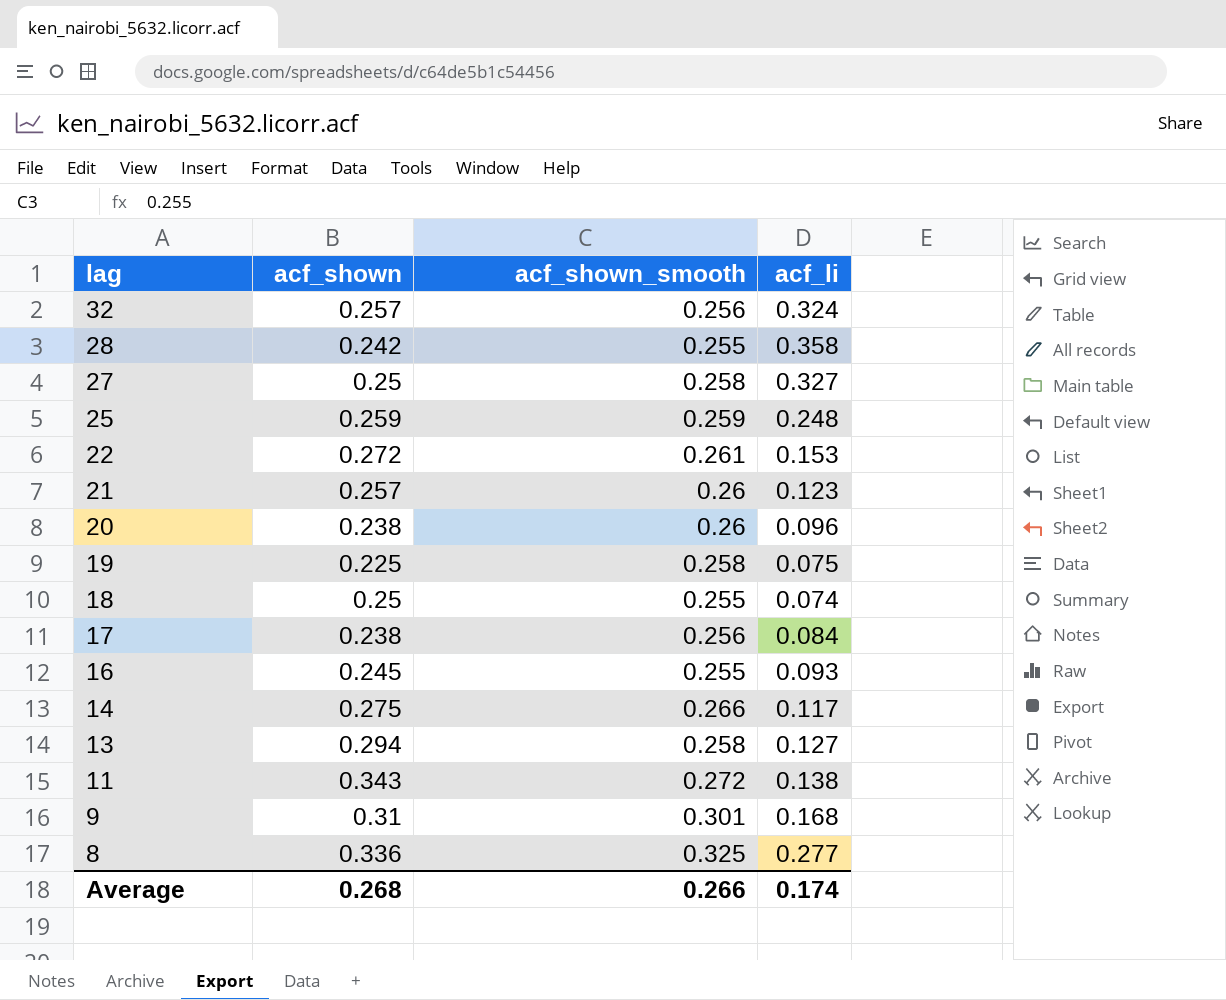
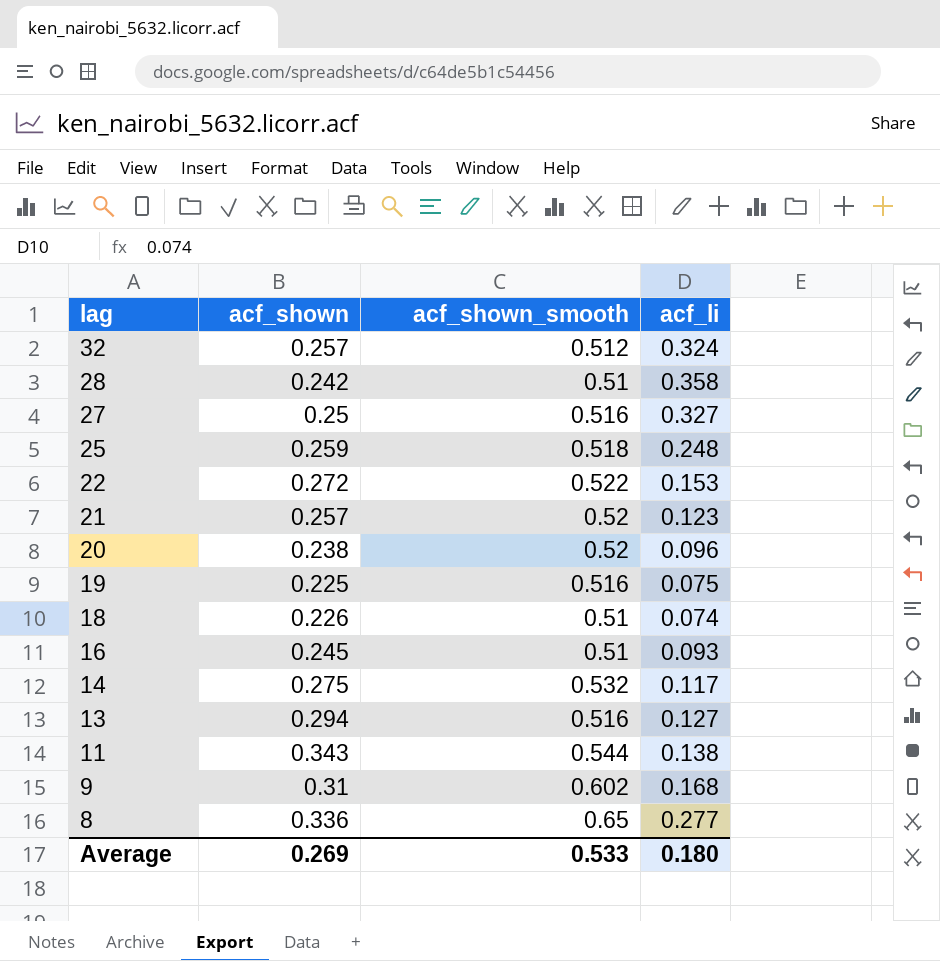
row 17: 0.238 | 0.256 | 0.084 -> none
32 | acf_shown_smooth: 0.256 -> 0.512
28 | acf_shown_smooth: 0.255 -> 0.51
27 | acf_shown_smooth: 0.258 -> 0.516
25 | acf_shown_smooth: 0.259 -> 0.518
22 | acf_shown_smooth: 0.261 -> 0.522
21 | acf_shown_smooth: 0.26 -> 0.52
20 | acf_shown_smooth: 0.26 -> 0.52
19 | acf_shown_smooth: 0.258 -> 0.516
18 | acf_shown: 0.25 -> 0.226
18 | acf_shown_smooth: 0.255 -> 0.51
16 | acf_shown_smooth: 0.255 -> 0.51
14 | acf_shown_smooth: 0.266 -> 0.532
13 | acf_shown_smooth: 0.258 -> 0.516
11 | acf_shown_smooth: 0.272 -> 0.544
9 | acf_shown_smooth: 0.301 -> 0.602
8 | acf_shown_smooth: 0.325 -> 0.65
Average | acf_shown: 0.268 -> 0.269
Average | acf_shown_smooth: 0.266 -> 0.533
Average | acf_li: 0.174 -> 0.180

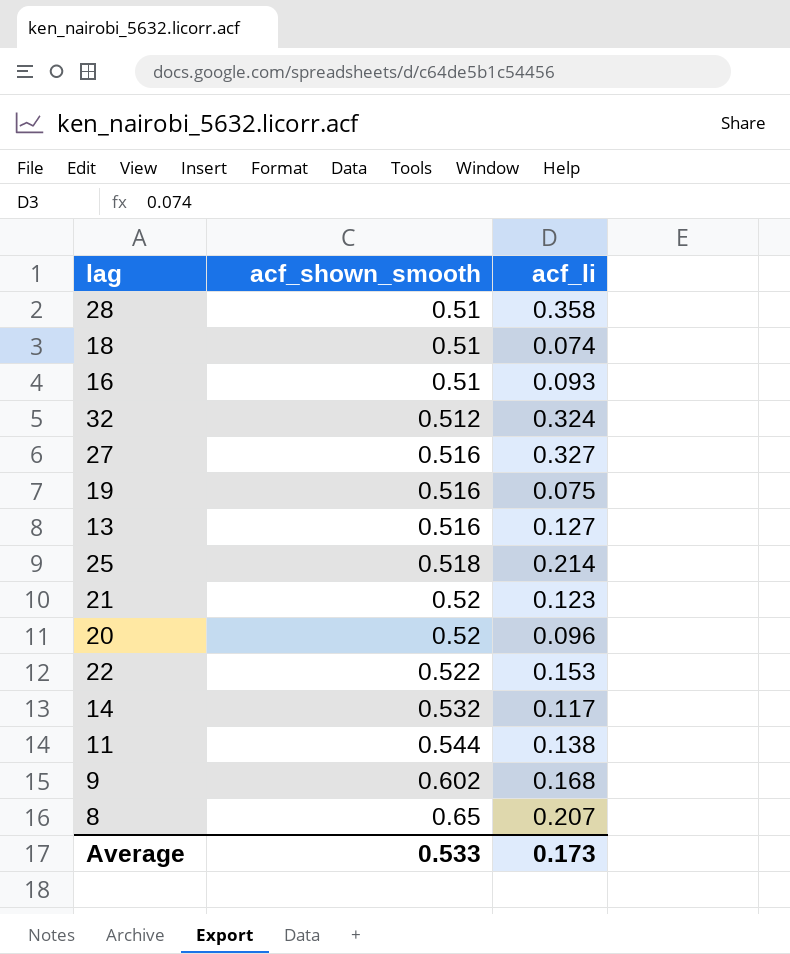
row order: lag descending -> acf_shown_smooth ascending
column acf_shown | position: 2 -> none
25 | acf_li: 0.248 -> 0.214
8 | acf_li: 0.277 -> 0.207
Average | acf_li: 0.180 -> 0.173

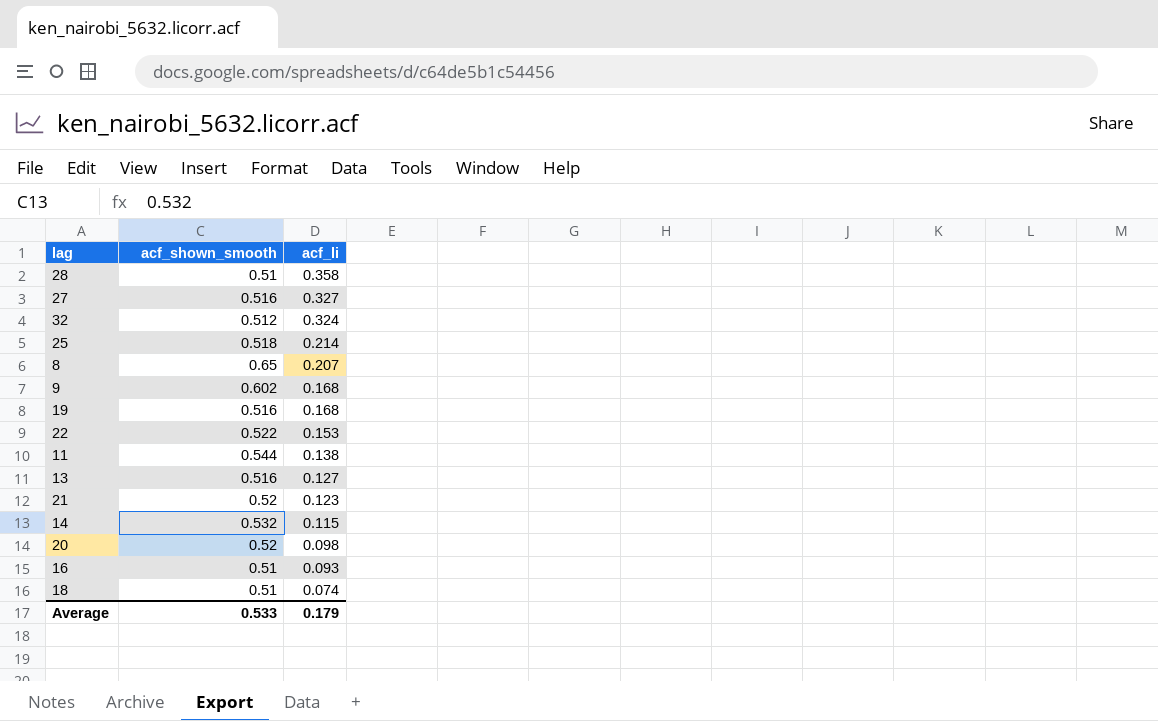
row order: acf_shown_smooth ascending -> acf_li descending
19 | acf_li: 0.075 -> 0.168
14 | acf_li: 0.117 -> 0.115
20 | acf_li: 0.096 -> 0.098
Average | acf_li: 0.173 -> 0.179

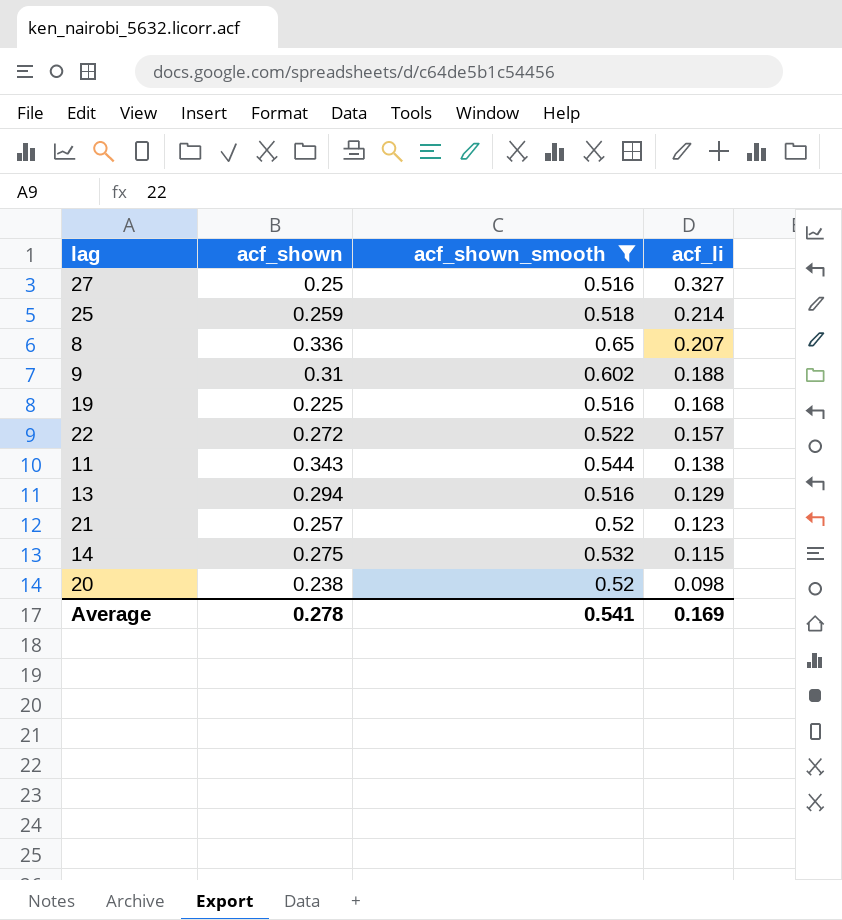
filter: none -> acf_shown_smooth >= 0.516
column acf_shown | position: none -> 2
9 | acf_li: 0.168 -> 0.188
22 | acf_li: 0.153 -> 0.157
13 | acf_li: 0.127 -> 0.129
Average | acf_shown_smooth: 0.533 -> 0.541
Average | acf_li: 0.179 -> 0.169

